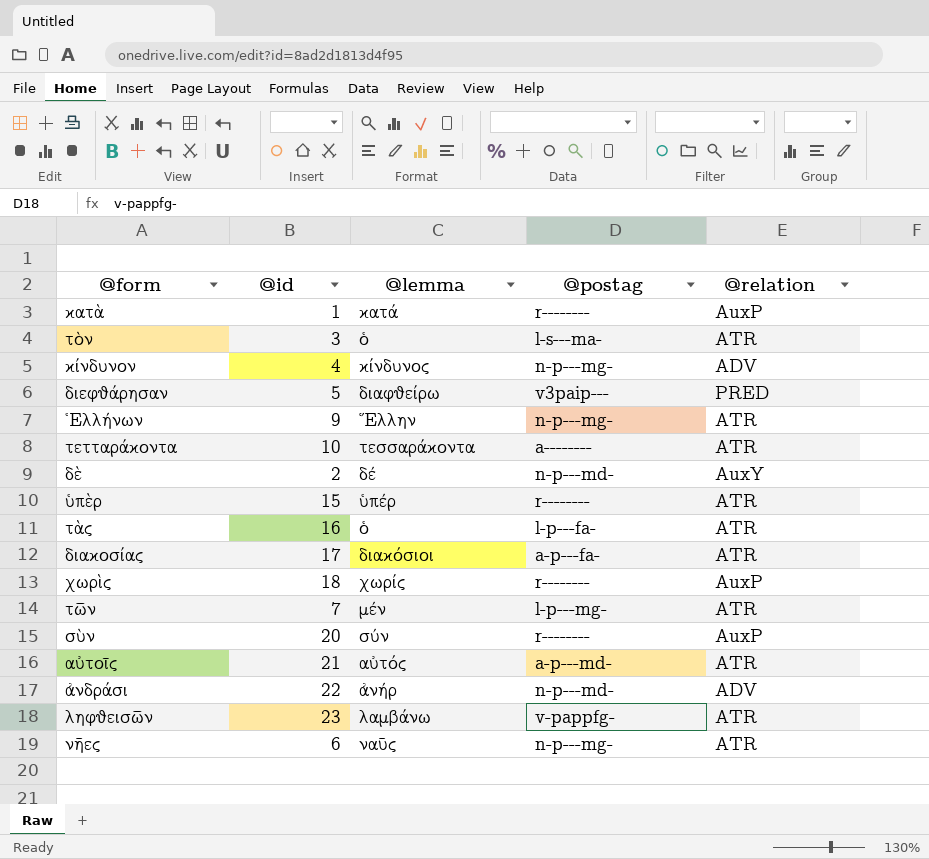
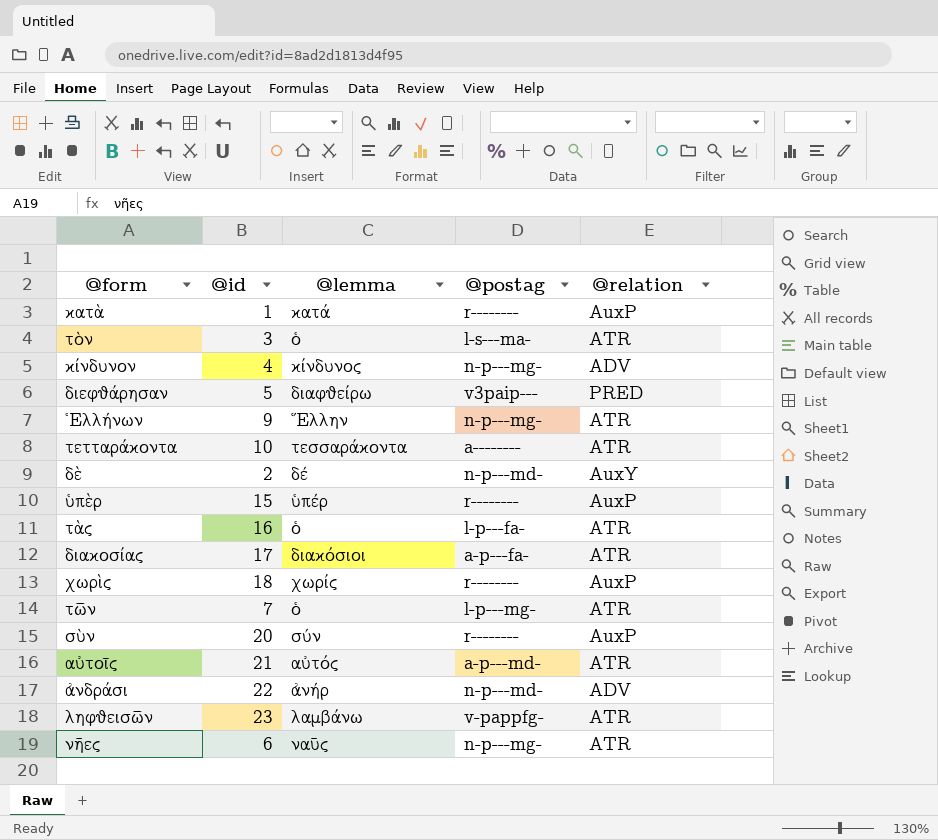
ὑπὲρ | @relation: ATR -> AuxP
τῶν | @lemma: μέν -> ὁ

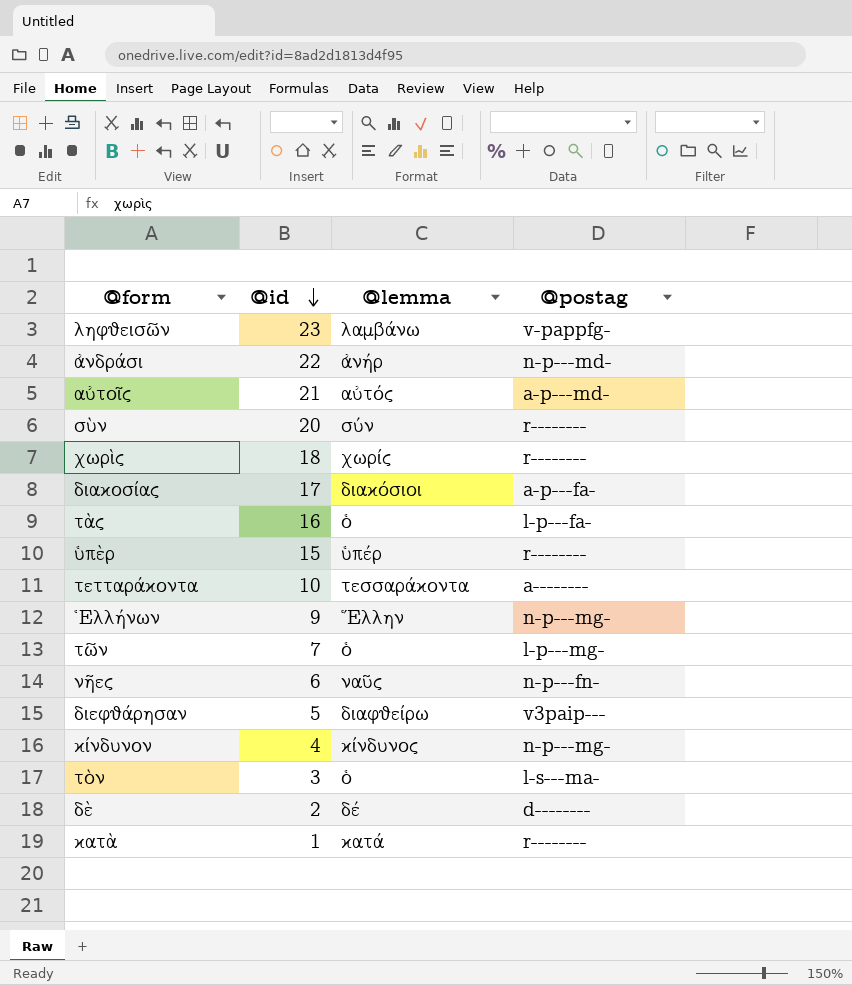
row order: none -> @id descending
column @relation | position: 5 -> none
νῆες | @postag: n-p---mg- -> n-p---fn-
δὲ | @postag: n-p---md- -> d--------

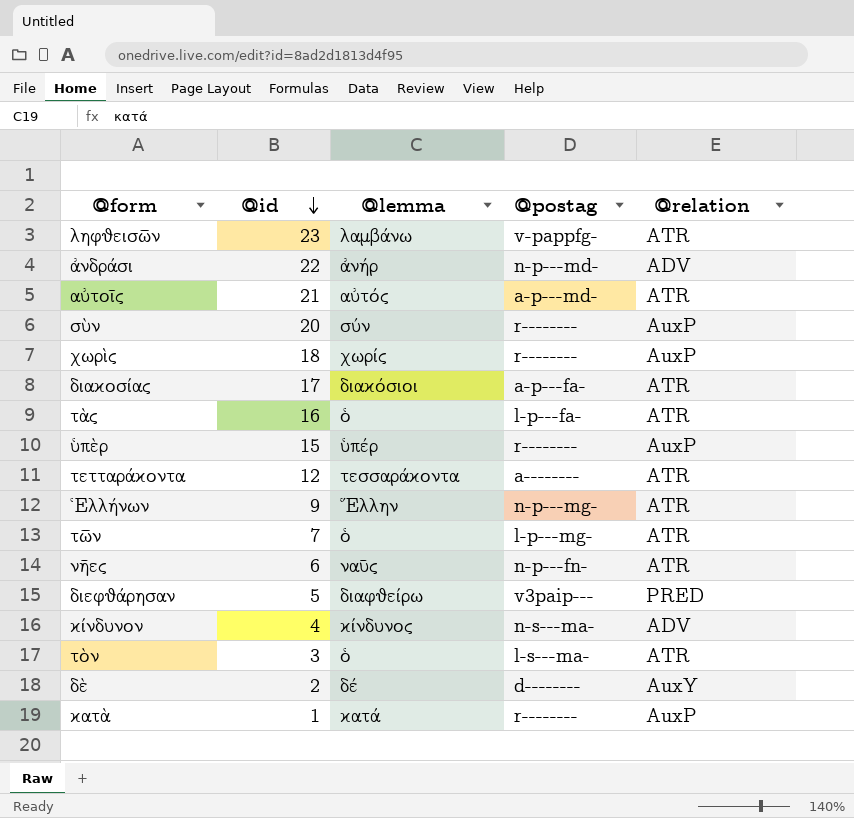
column @relation | position: none -> 5
τετταράκοντα | @id: 10 -> 12
κίνδυνον | @postag: n-p---mg- -> n-s---ma-

